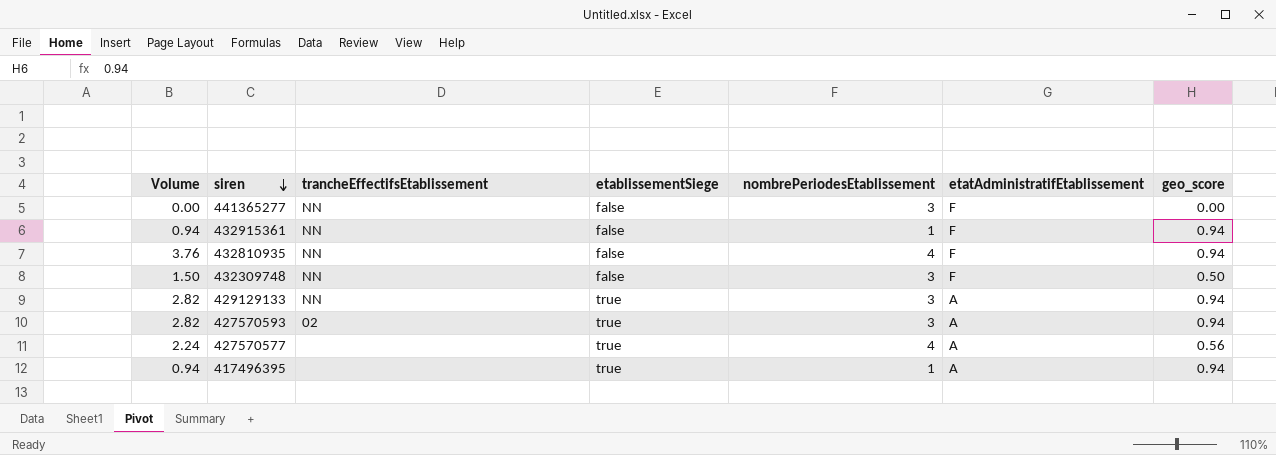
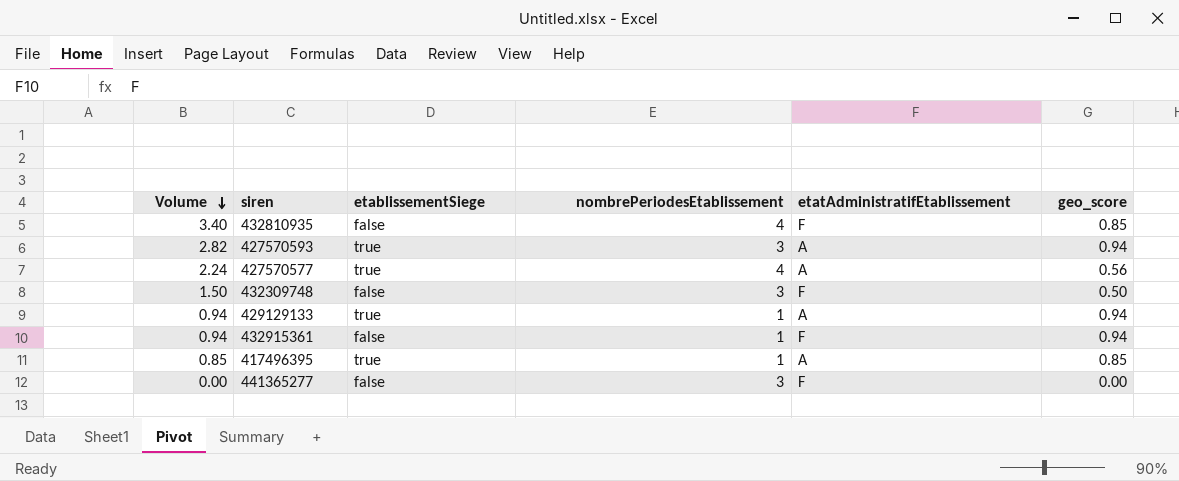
row order: siren descending -> Volume descending
column trancheEffectifsEtablissement | position: 3 -> none
432810935 | Volume: 3.76 -> 3.40
432810935 | geo_score: 0.94 -> 0.85
429129133 | Volume: 2.82 -> 0.94
429129133 | nombrePeriodesEtablissement: 3 -> 1
417496395 | Volume: 0.94 -> 0.85
417496395 | geo_score: 0.94 -> 0.85

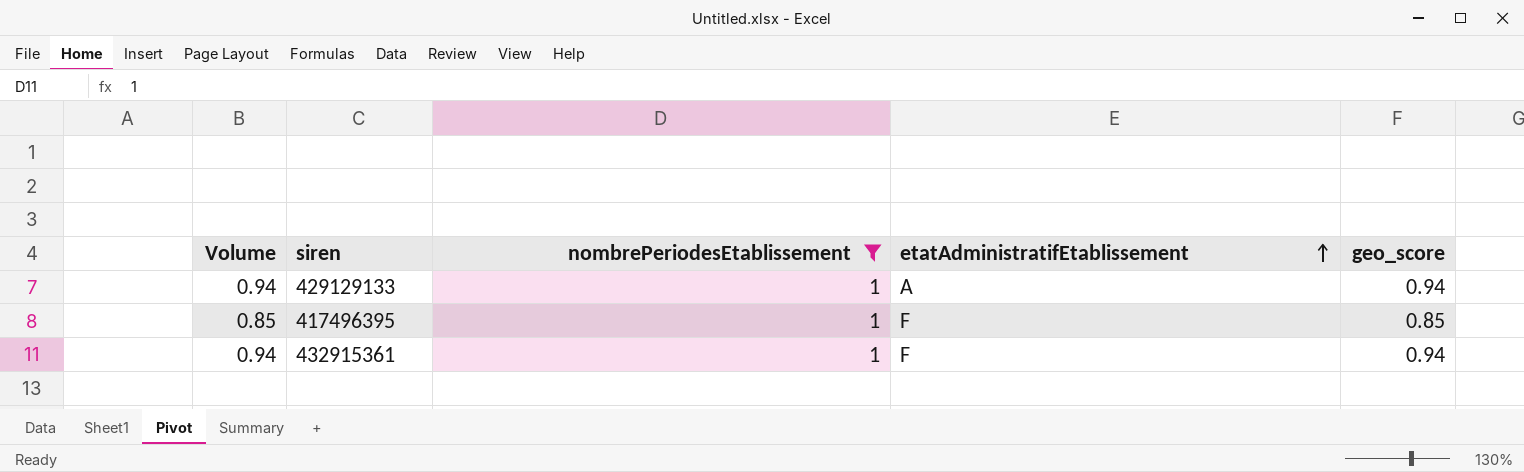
filter: none -> nombrePeriodesEtablissement = 1
row order: Volume descending -> etatAdministratifEtablissement ascending
column etablissementSiege | position: 3 -> none
417496395 | etatAdministratifEtablissement: A -> F

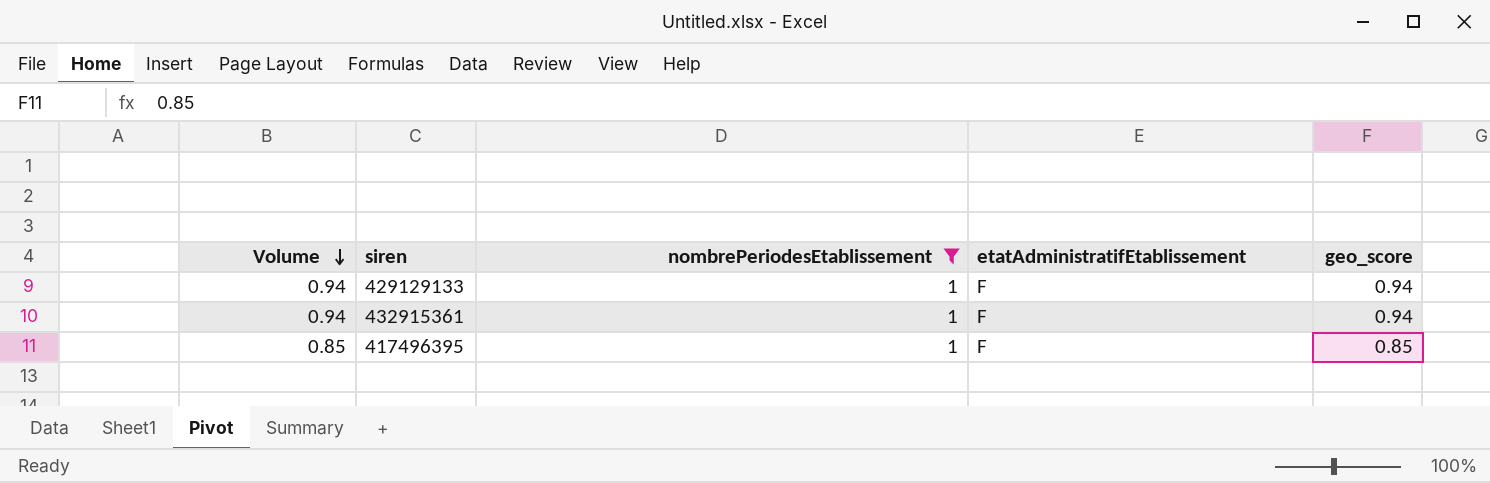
row order: etatAdministratifEtablissement ascending -> Volume descending
429129133 | etatAdministratifEtablissement: A -> F

